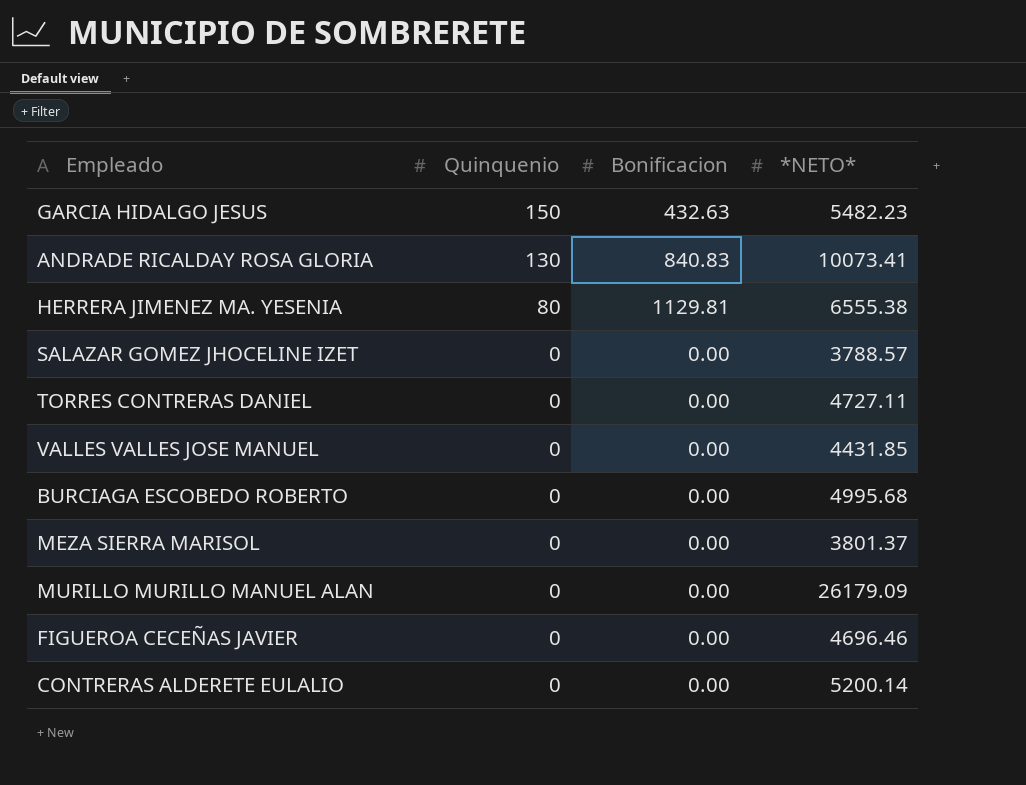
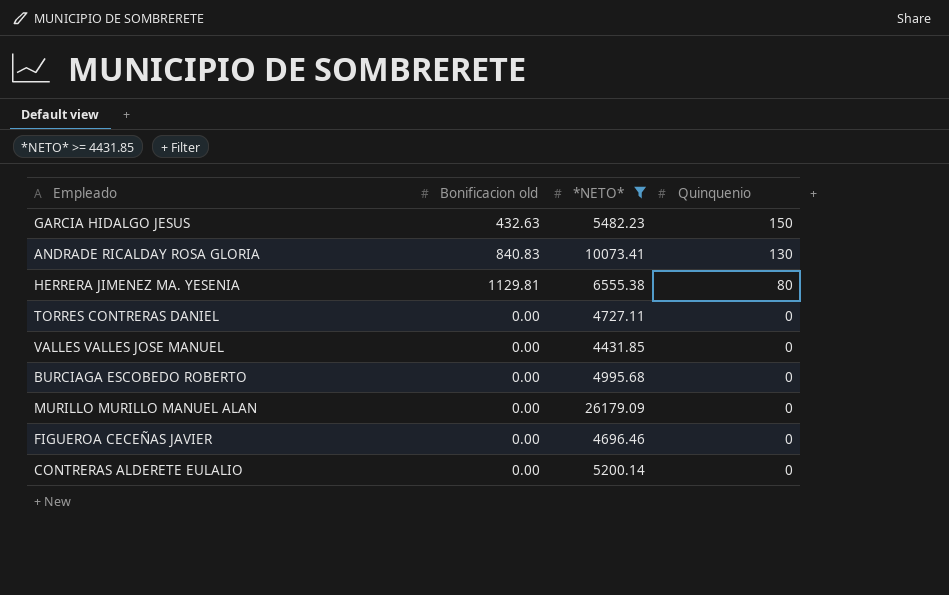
filter: none -> *NETO* >= 4431.85
column name: Bonificacion -> Bonificacion old
column Quinquenio | position: 2 -> 4

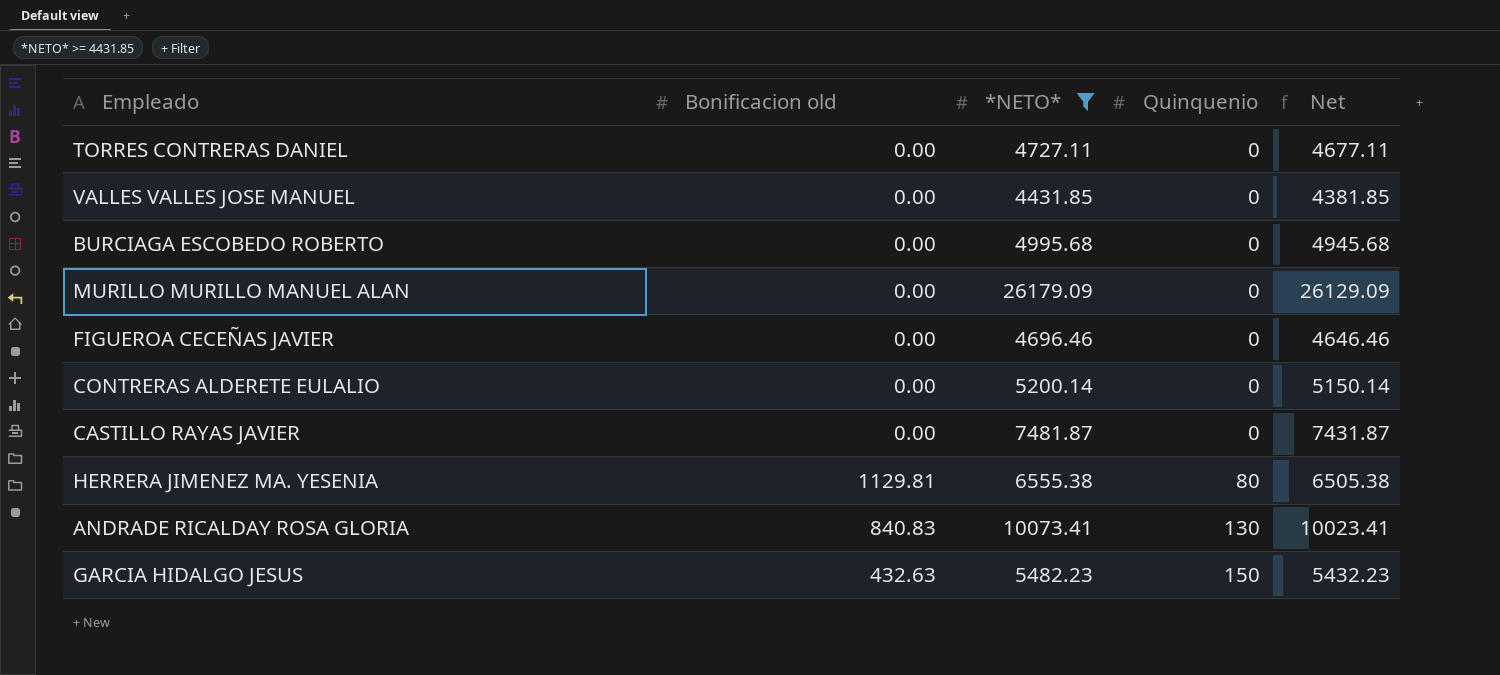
row order: Quinquenio descending -> Quinquenio ascending
column Net | formula: none -> [*NETO*] - 50
row CASTILLO RAYAS JAVIER: none -> 0.00 | 7481.87 | 0 | 7431.87

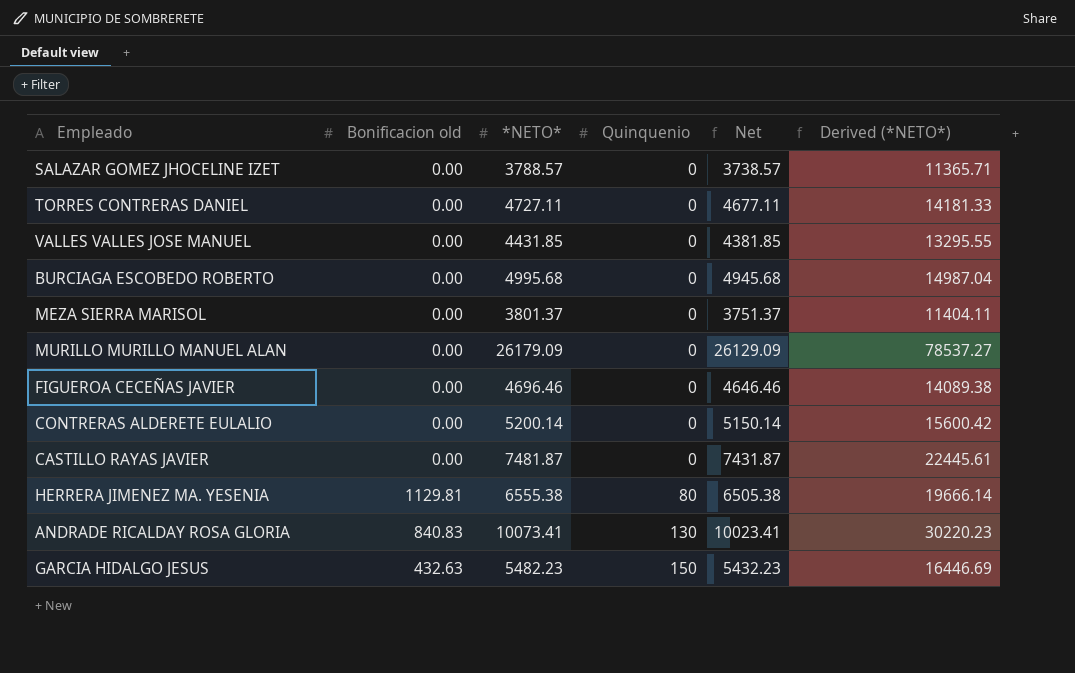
filter: *NETO* >= 4431.85 -> none
column Derived (*NETO*) | formula: none -> [*NETO*] * 3

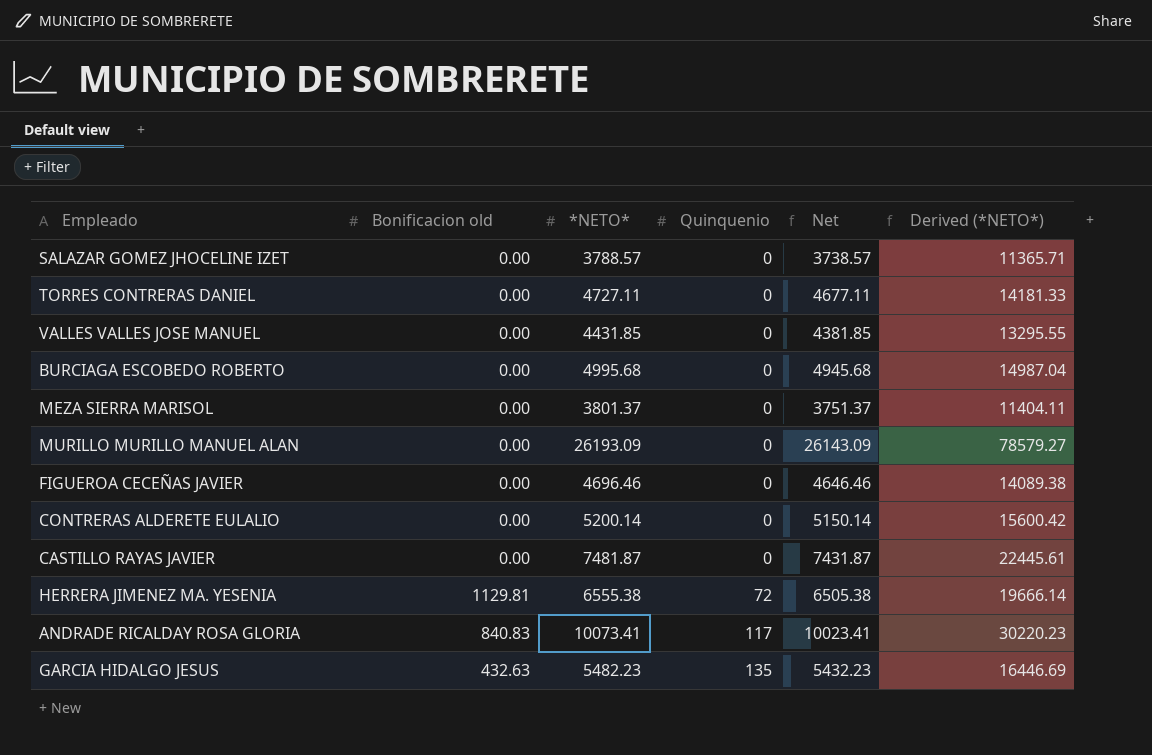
MURILLO MURILLO MANUEL ALAN | *NETO*: 26179.09 -> 26193.09
MURILLO MURILLO MANUEL ALAN | Net: 26129.09 -> 26143.09
MURILLO MURILLO MANUEL ALAN | Derived (*NETO*): 78537.27 -> 78579.27
HERRERA JIMENEZ MA. YESENIA | Quinquenio: 80 -> 72
ANDRADE RICALDAY ROSA GLORIA | Quinquenio: 130 -> 117
GARCIA HIDALGO JESUS | Quinquenio: 150 -> 135

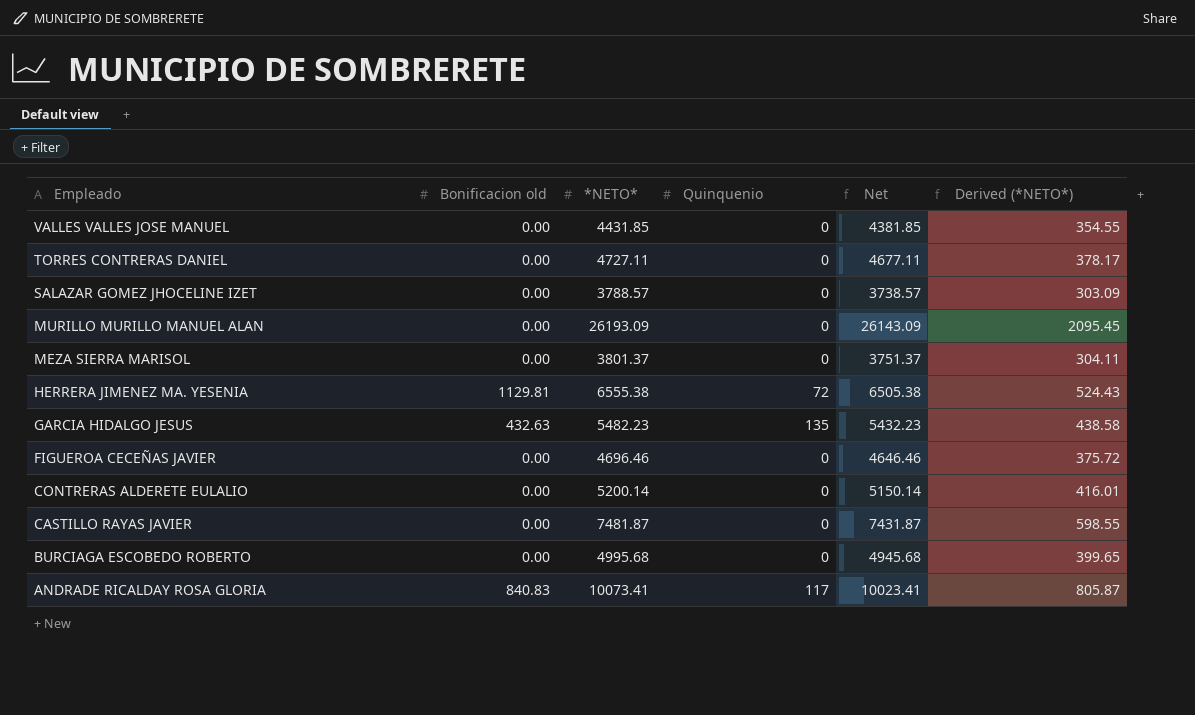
row order: Quinquenio ascending -> Empleado descending
column Derived (*NETO*) | formula: [*NETO*] * 3 -> [*NETO*] * 0.08

